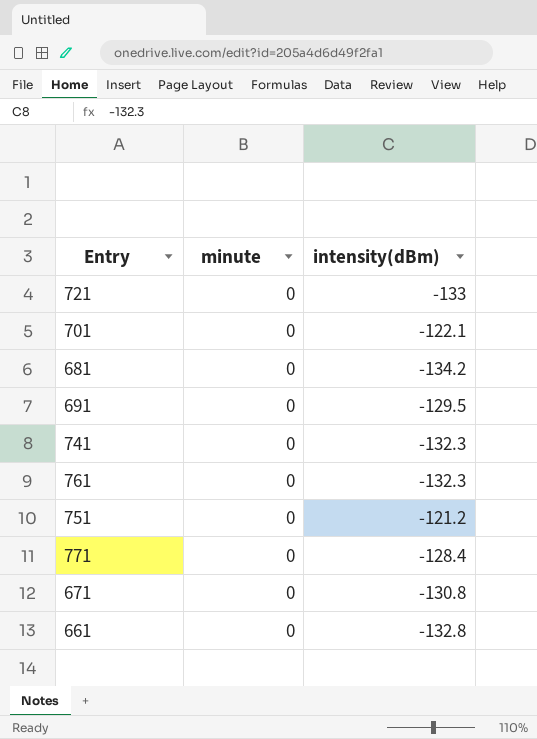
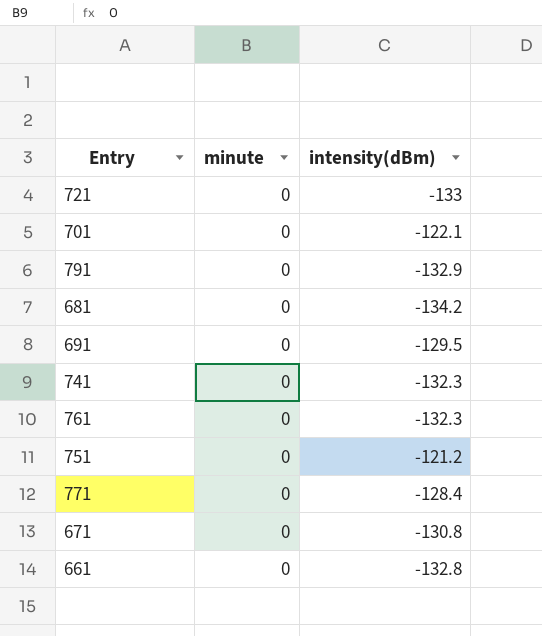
row 791: none -> 0 | -132.9

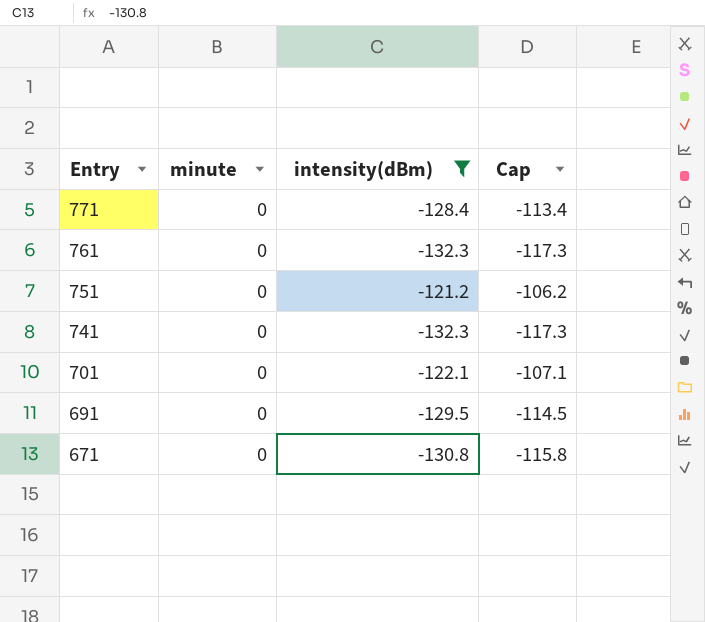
filter: none -> intensity(dBm) >= -132.3
row order: none -> Entry descending
column Cap | formula: none -> [intensity(dBm)] + 15

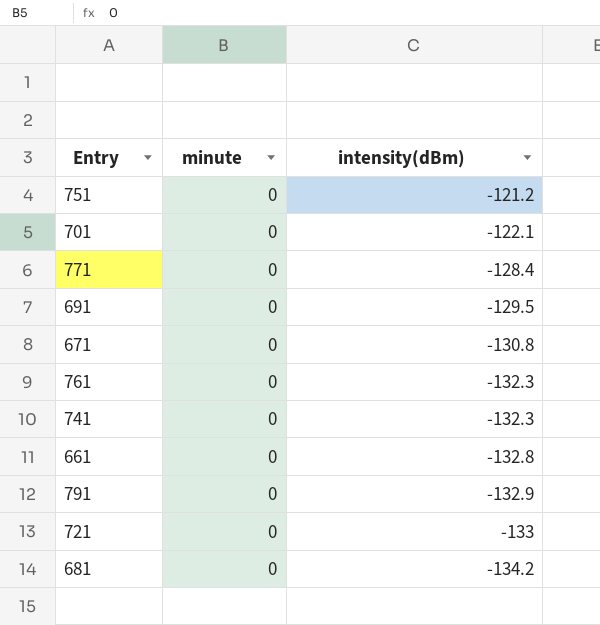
filter: intensity(dBm) >= -132.3 -> none
row order: Entry descending -> intensity(dBm) descending
column Cap | formula: [intensity(dBm)] + 15 -> none

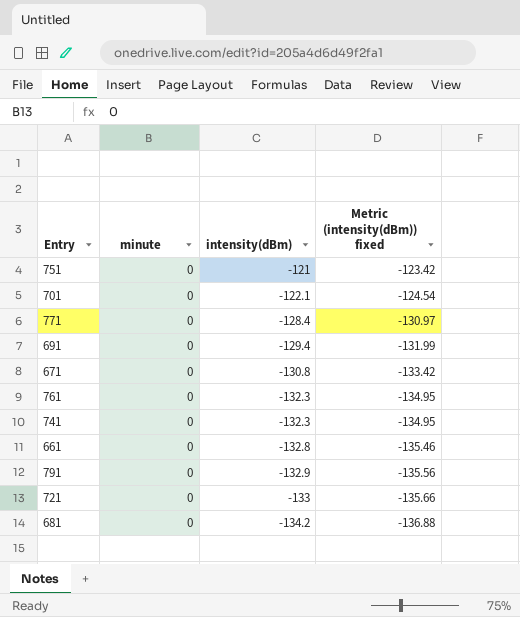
column Metric (intensity(dBm)) fixed | formula: none -> [intensity(dBm)] * 1.02
751 | intensity(dBm): -121.2 -> -121
691 | intensity(dBm): -129.5 -> -129.4

